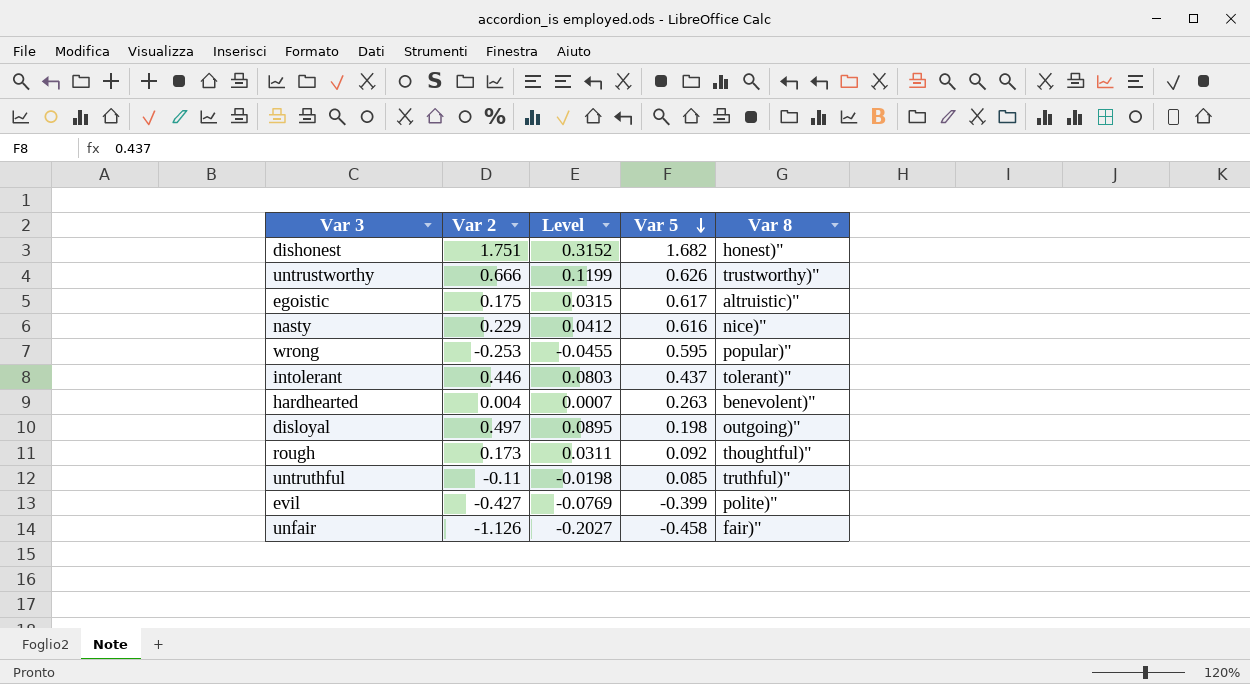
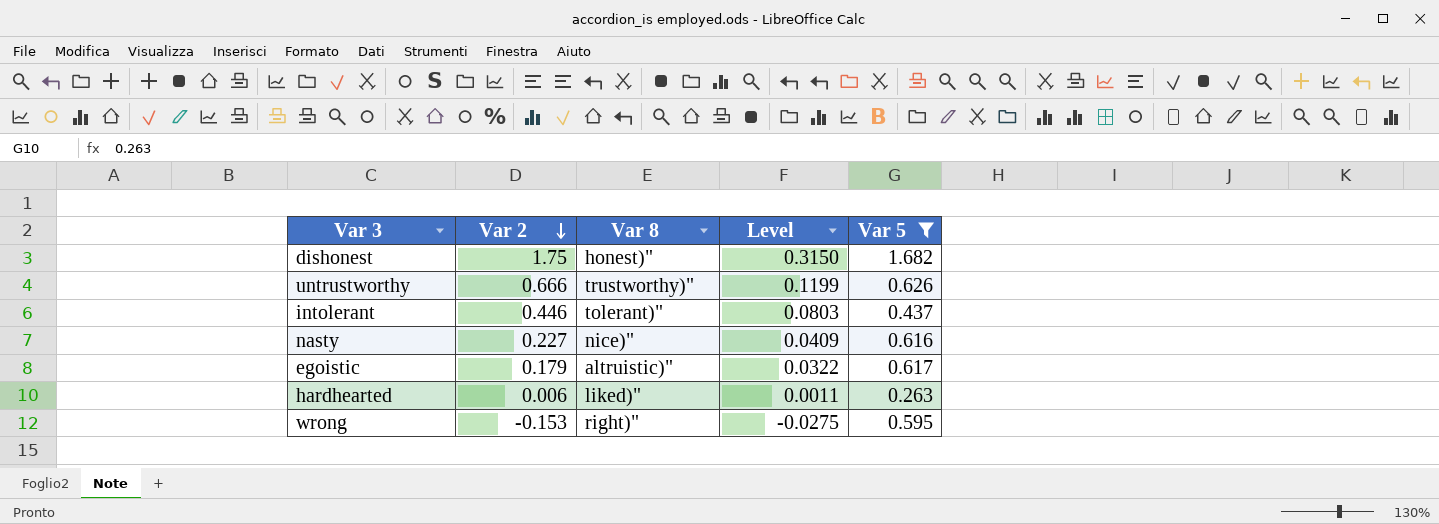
filter: none -> Var 5 >= 0.263
row order: Var 5 descending -> Var 2 descending
column Var 8 | position: 5 -> 3
dishonest | Var 2: 1.751 -> 1.75
dishonest | Level: 0.3152 -> 0.3150
nasty | Var 2: 0.229 -> 0.227
nasty | Level: 0.0412 -> 0.0409
egoistic | Var 2: 0.175 -> 0.179
egoistic | Level: 0.0315 -> 0.0322
hardhearted | Var 2: 0.004 -> 0.006
hardhearted | Var 8: benevolent)" -> liked)"
hardhearted | Level: 0.0007 -> 0.0011
wrong | Var 2: -0.253 -> -0.153
wrong | Var 8: popular)" -> right)"
wrong | Level: -0.0455 -> -0.0275

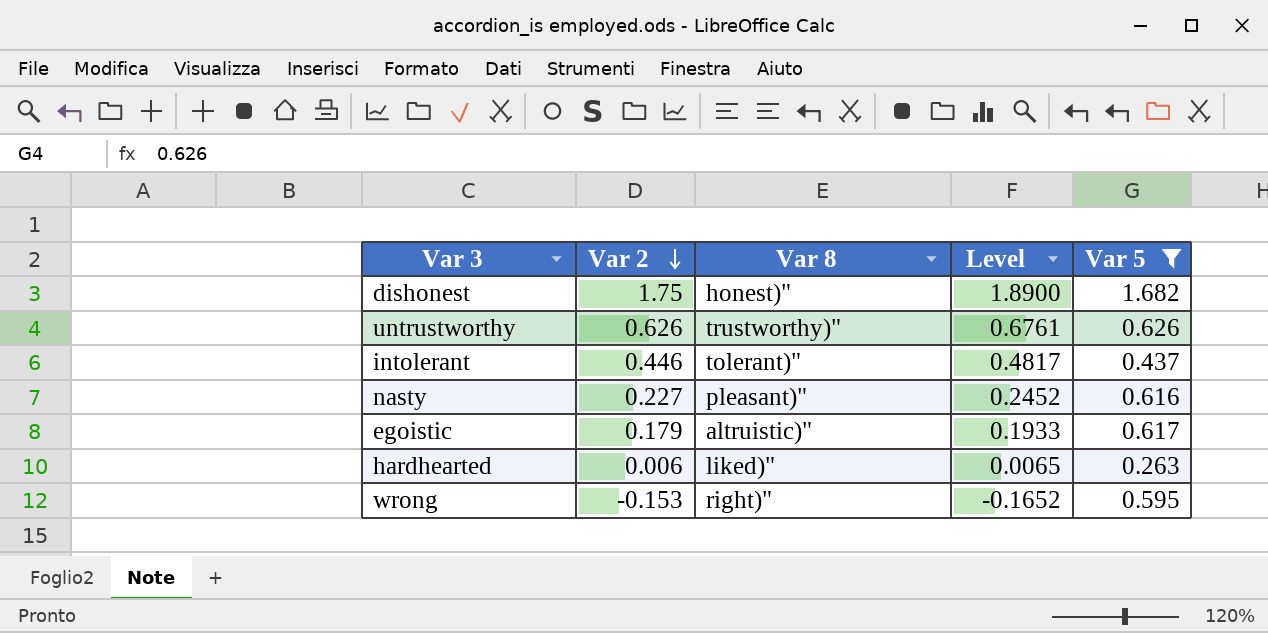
column Level | formula: [Var 2] * 0.18 -> [Var 2] * 1.08
untrustworthy | Var 2: 0.666 -> 0.626
nasty | Var 8: nice)" -> pleasant)"

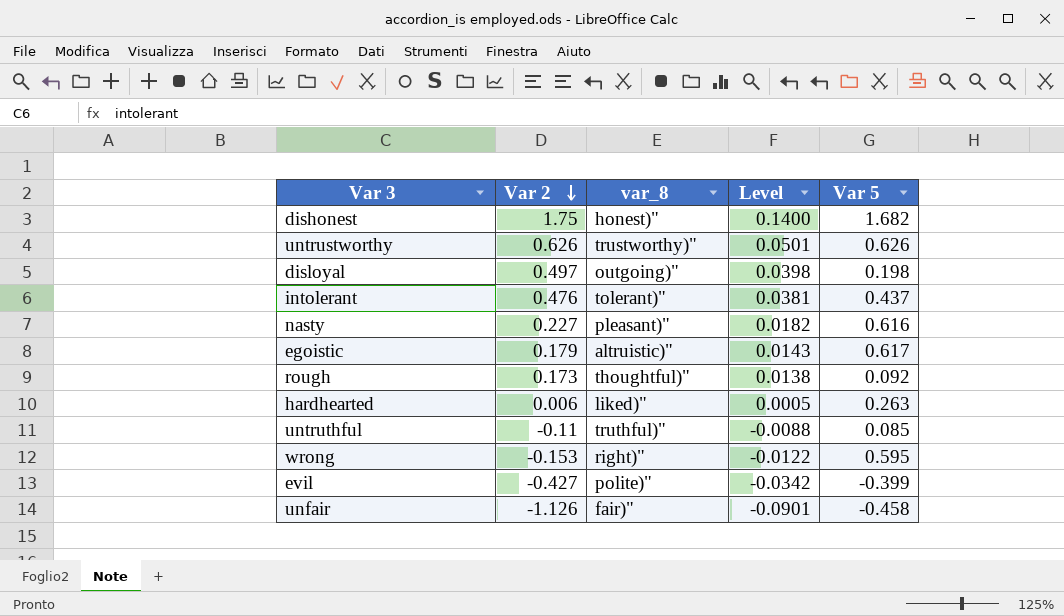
filter: Var 5 >= 0.263 -> none
column name: Var 8 -> var_8
column Level | formula: [Var 2] * 1.08 -> [Var 2] * 0.08
intolerant | Var 2: 0.446 -> 0.476

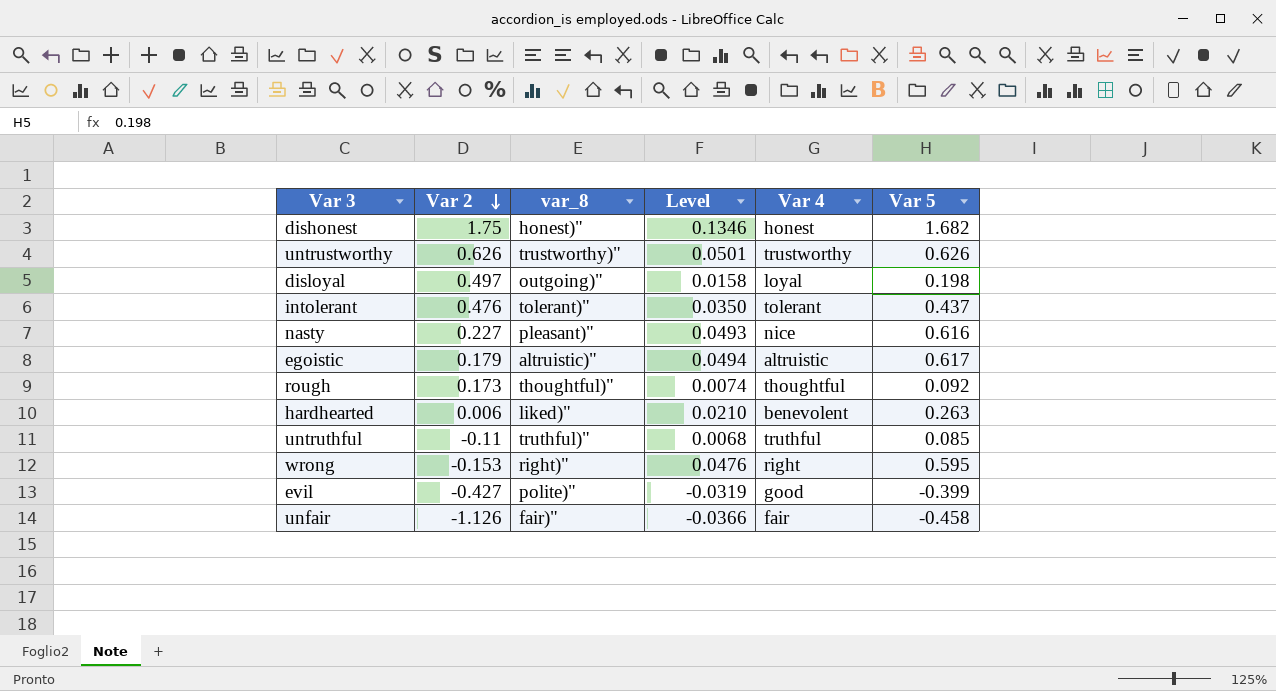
column Level | formula: [Var 2] * 0.08 -> [Var 5] * 0.08
column Var 4 | position: none -> 5

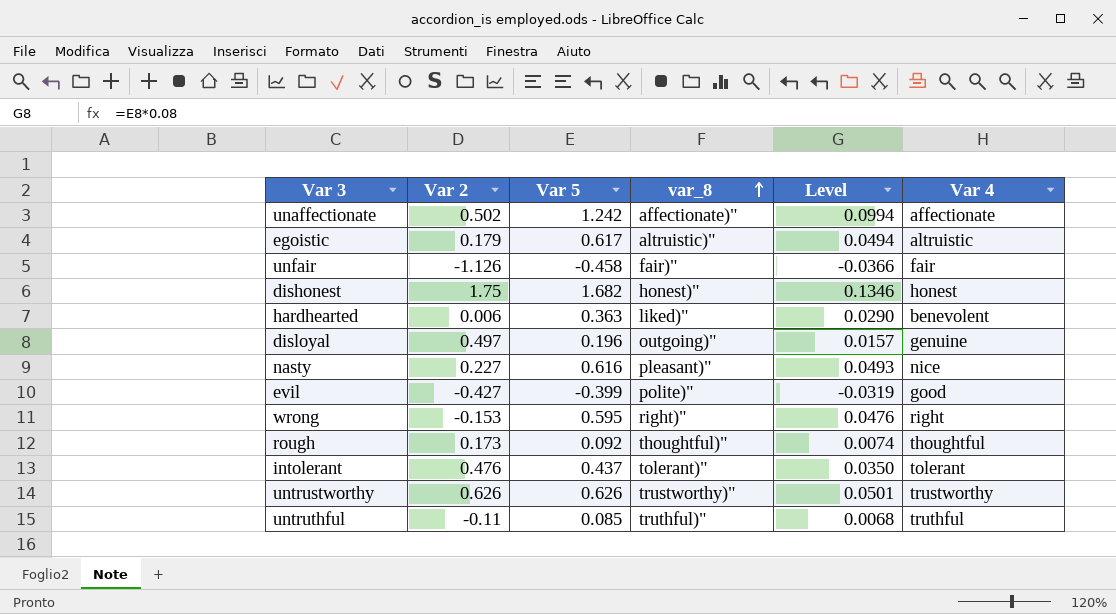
row order: Var 2 descending -> var_8 ascending
column Var 5 | position: 6 -> 3
row unaffectionate: none -> 0.502 | 1.242 | affectionate)" | 0.0994 | affectionate
hardhearted | Var 5: 0.263 -> 0.363
hardhearted | Level: 0.0210 -> 0.0290
disloyal | Var 5: 0.198 -> 0.196
disloyal | Level: 0.0158 -> 0.0157
disloyal | Var 4: loyal -> genuine

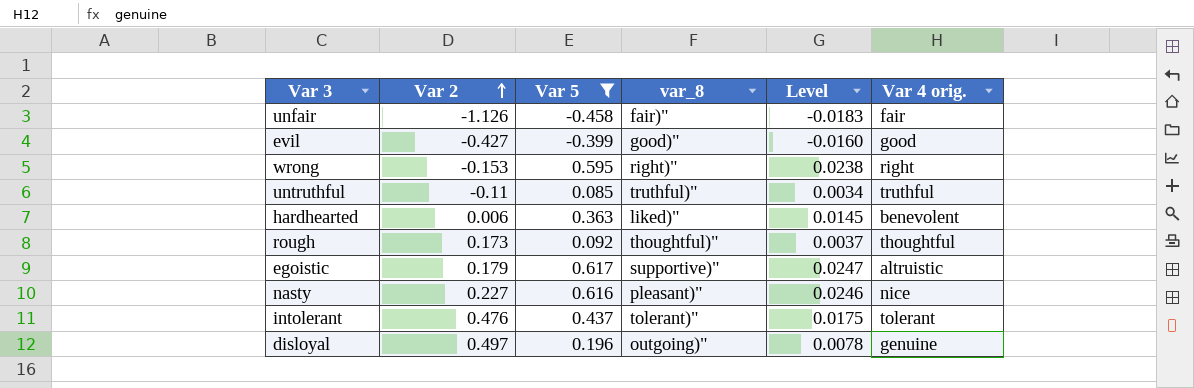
filter: none -> Var 5 <= 0.617
row order: var_8 ascending -> Var 2 ascending
column Level | formula: [Var 5] * 0.08 -> [Var 5] * 0.04
column name: Var 4 -> Var 4 orig.
evil | var_8: polite)" -> good)"
egoistic | var_8: altruistic)" -> supportive)"

